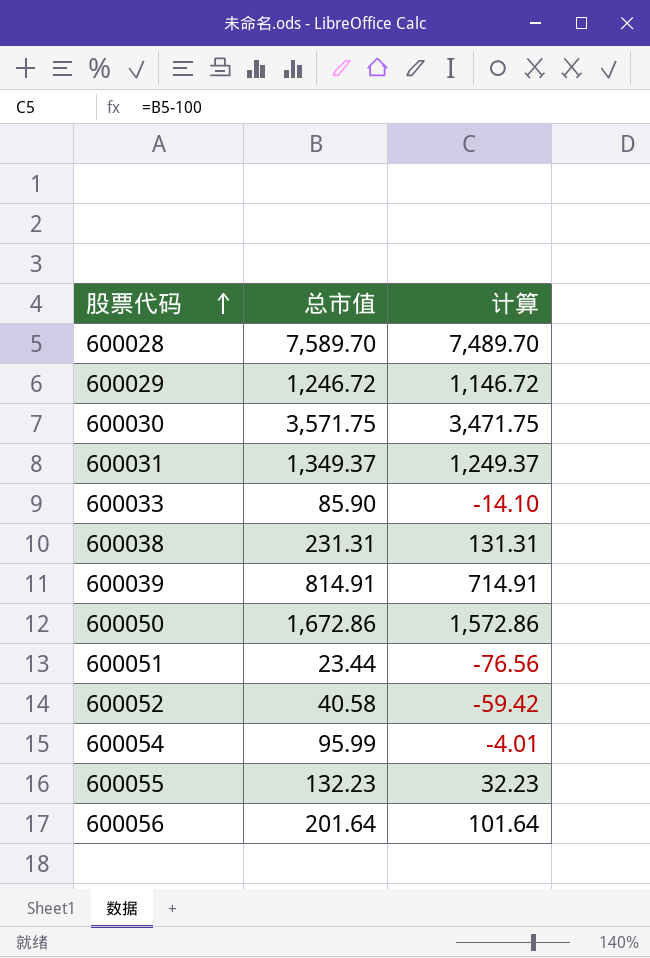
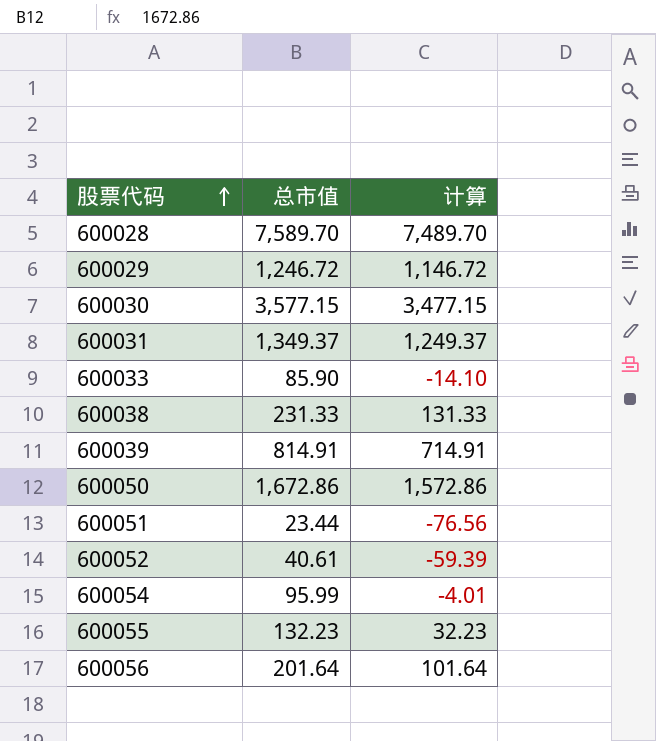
600030 | 总市值: 3,571.75 -> 3,577.15
600030 | 计算: 3,471.75 -> 3,477.15
600038 | 总市值: 231.31 -> 231.33
600038 | 计算: 131.31 -> 131.33
600052 | 总市值: 40.58 -> 40.61
600052 | 计算: -59.42 -> -59.39

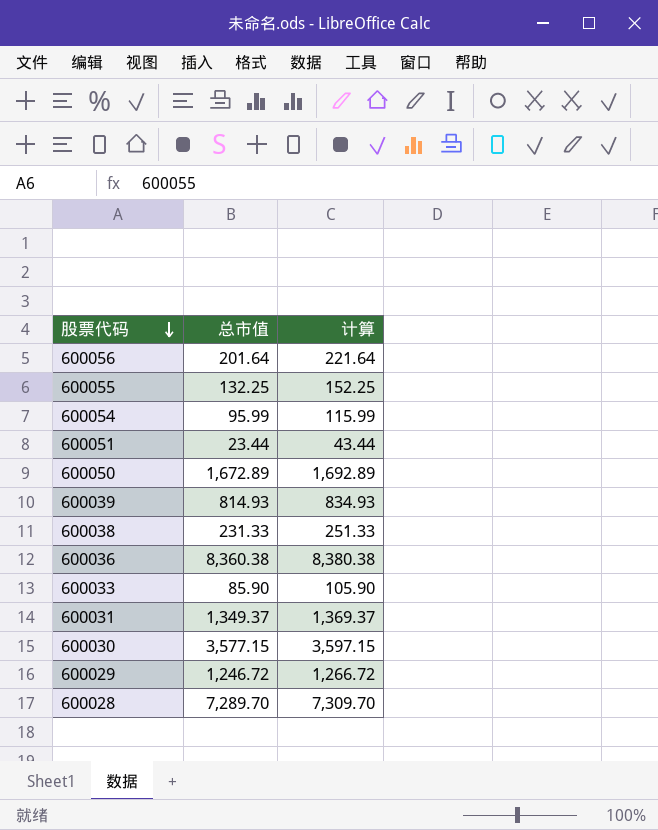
row order: 股票代码 ascending -> 股票代码 descending
column 计算 | formula: [总市值] - 100 -> [总市值] + 20
row 600052: 40.61 | -59.39 -> none
600055 | 总市值: 132.23 -> 132.25
600050 | 总市值: 1,672.86 -> 1,672.89
600039 | 总市值: 814.91 -> 814.93
row 600036: none -> 8,360.38 | 8,380.38
600028 | 总市值: 7,589.70 -> 7,289.70

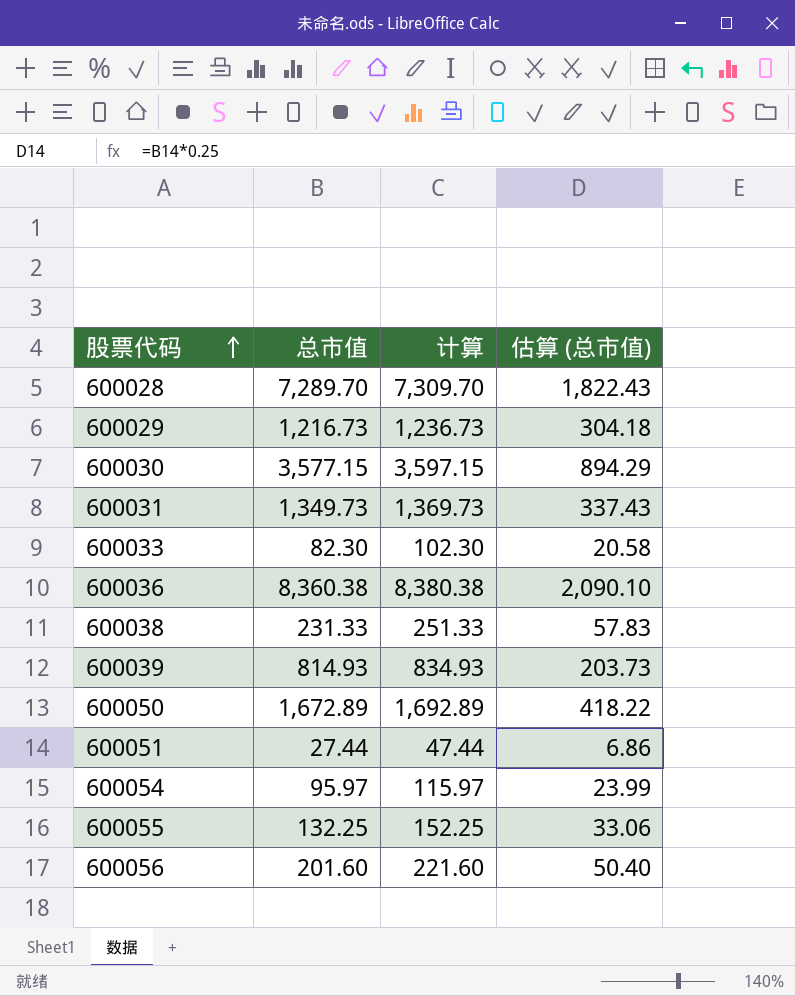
row order: 股票代码 descending -> 股票代码 ascending
column 估算 (总市值) | formula: none -> [总市值] * 0.25
600029 | 总市值: 1,246.72 -> 1,216.73
600029 | 计算: 1,266.72 -> 1,236.73
600031 | 总市值: 1,349.37 -> 1,349.73
600031 | 计算: 1,369.37 -> 1,369.73
600033 | 总市值: 85.90 -> 82.30
600033 | 计算: 105.90 -> 102.30
600051 | 总市值: 23.44 -> 27.44
600051 | 计算: 43.44 -> 47.44
600054 | 总市值: 95.99 -> 95.97
600054 | 计算: 115.99 -> 115.97
600056 | 总市值: 201.64 -> 201.60
600056 | 计算: 221.64 -> 221.60

